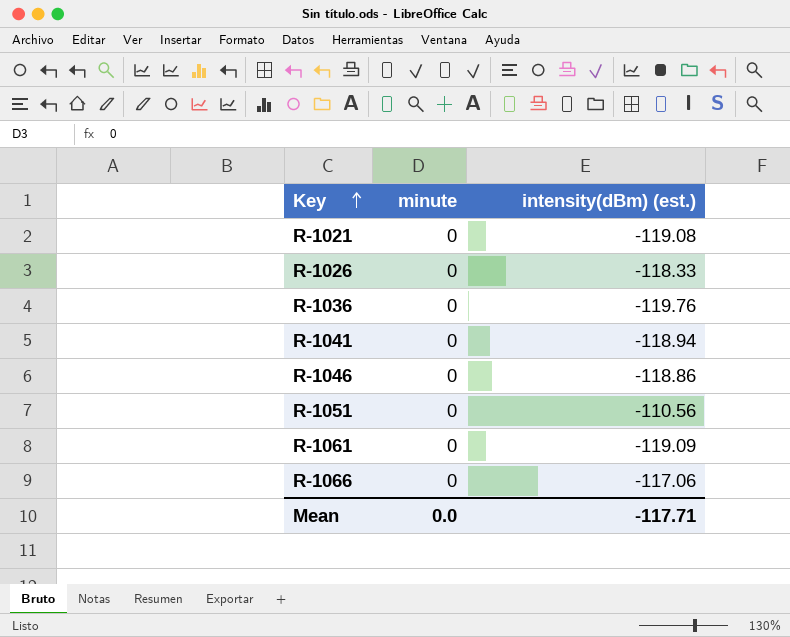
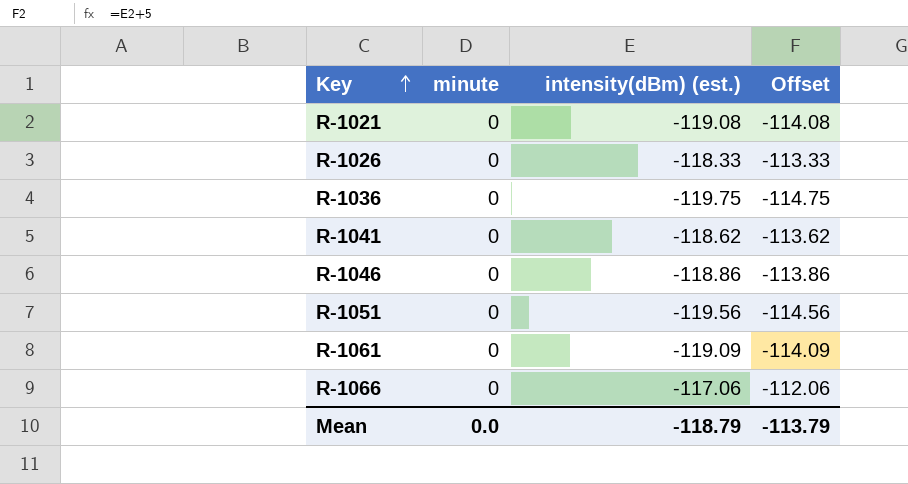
column Offset | formula: none -> [intensity(dBm) (est.)] + 5
R-1036 | intensity(dBm) (est.): -119.76 -> -119.75
R-1041 | intensity(dBm) (est.): -118.94 -> -118.62
R-1051 | intensity(dBm) (est.): -110.56 -> -119.56
Mean | intensity(dBm) (est.): -117.71 -> -118.79

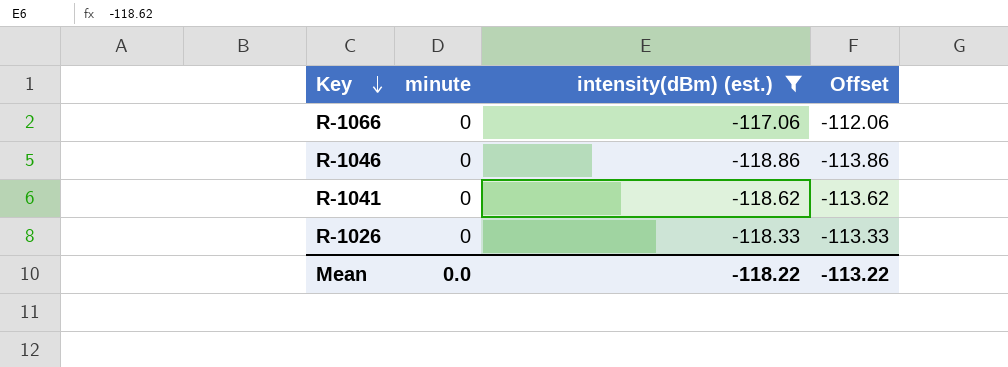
filter: none -> intensity(dBm) (est.) >= -118.86
row order: Key ascending -> Key descending
Mean | intensity(dBm) (est.): -118.79 -> -118.22
Mean | Offset: -113.79 -> -113.22

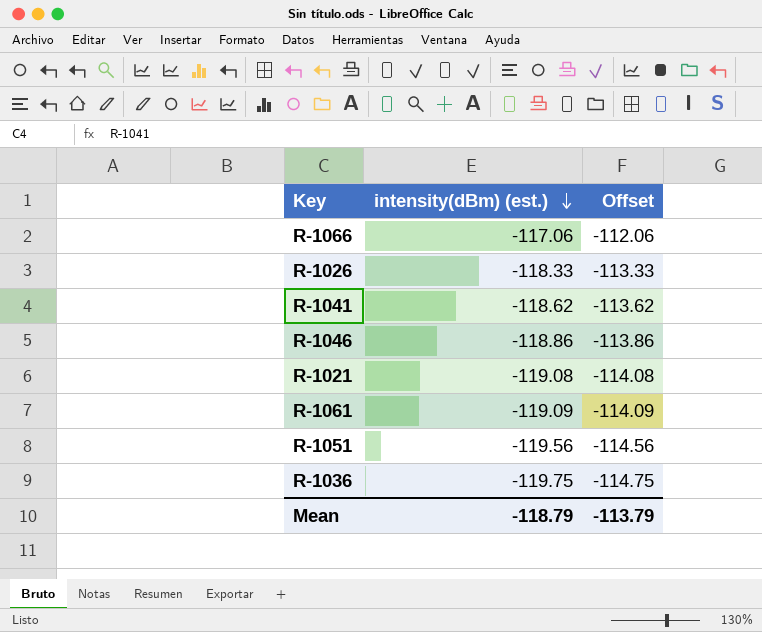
filter: intensity(dBm) (est.) >= -118.86 -> none
row order: Key descending -> intensity(dBm) (est.) descending
column minute | position: 2 -> none
Mean | intensity(dBm) (est.): -118.22 -> -118.79
Mean | Offset: -113.22 -> -113.79

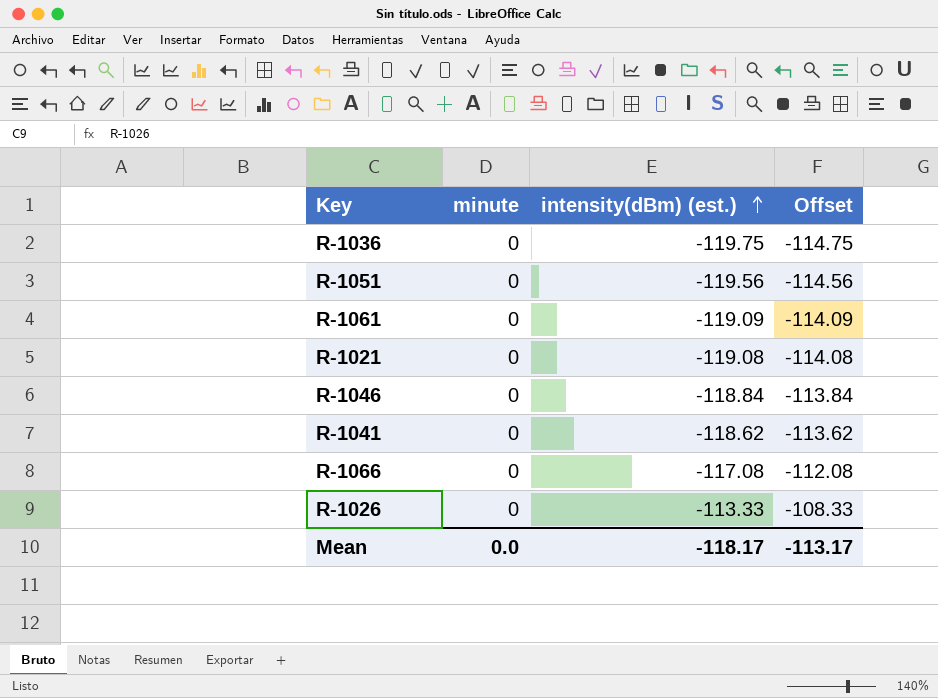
row order: intensity(dBm) (est.) descending -> intensity(dBm) (est.) ascending
column minute | position: none -> 2
R-1046 | intensity(dBm) (est.): -118.86 -> -118.84
R-1046 | Offset: -113.86 -> -113.84
R-1066 | intensity(dBm) (est.): -117.06 -> -117.08
R-1066 | Offset: -112.06 -> -112.08
R-1026 | intensity(dBm) (est.): -118.33 -> -113.33
R-1026 | Offset: -113.33 -> -108.33
Mean | intensity(dBm) (est.): -118.79 -> -118.17
Mean | Offset: -113.79 -> -113.17

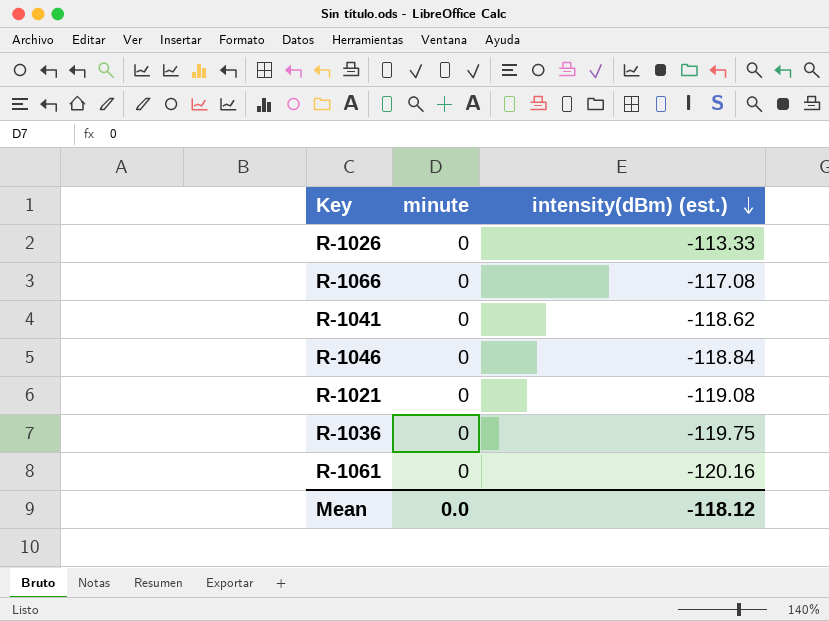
row order: intensity(dBm) (est.) ascending -> intensity(dBm) (est.) descending
column Offset | formula: [intensity(dBm) (est.)] + 5 -> none
row R-1051: 0 | -119.56 | -114.56 -> none
R-1061 | intensity(dBm) (est.): -119.09 -> -120.16
Mean | intensity(dBm) (est.): -118.17 -> -118.12

